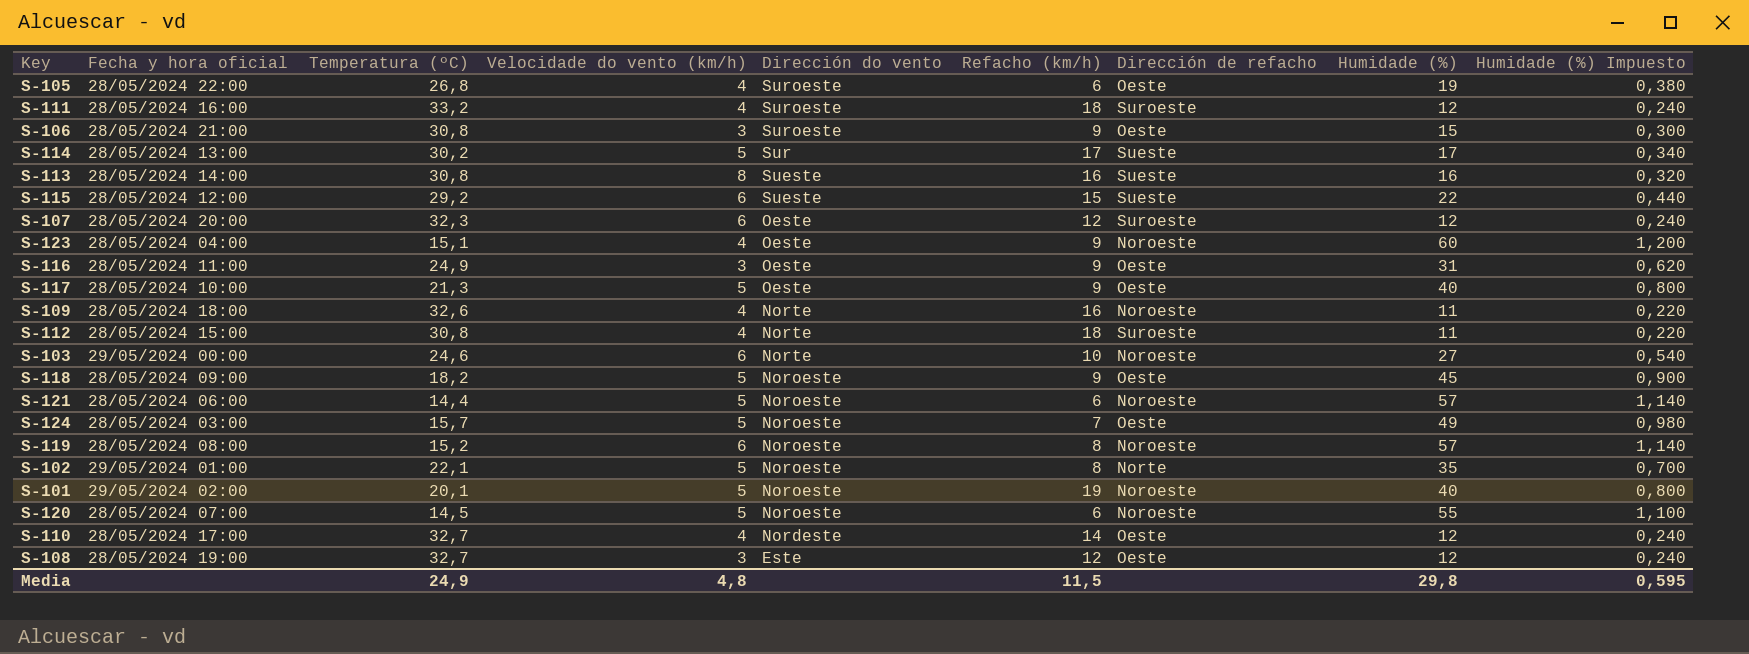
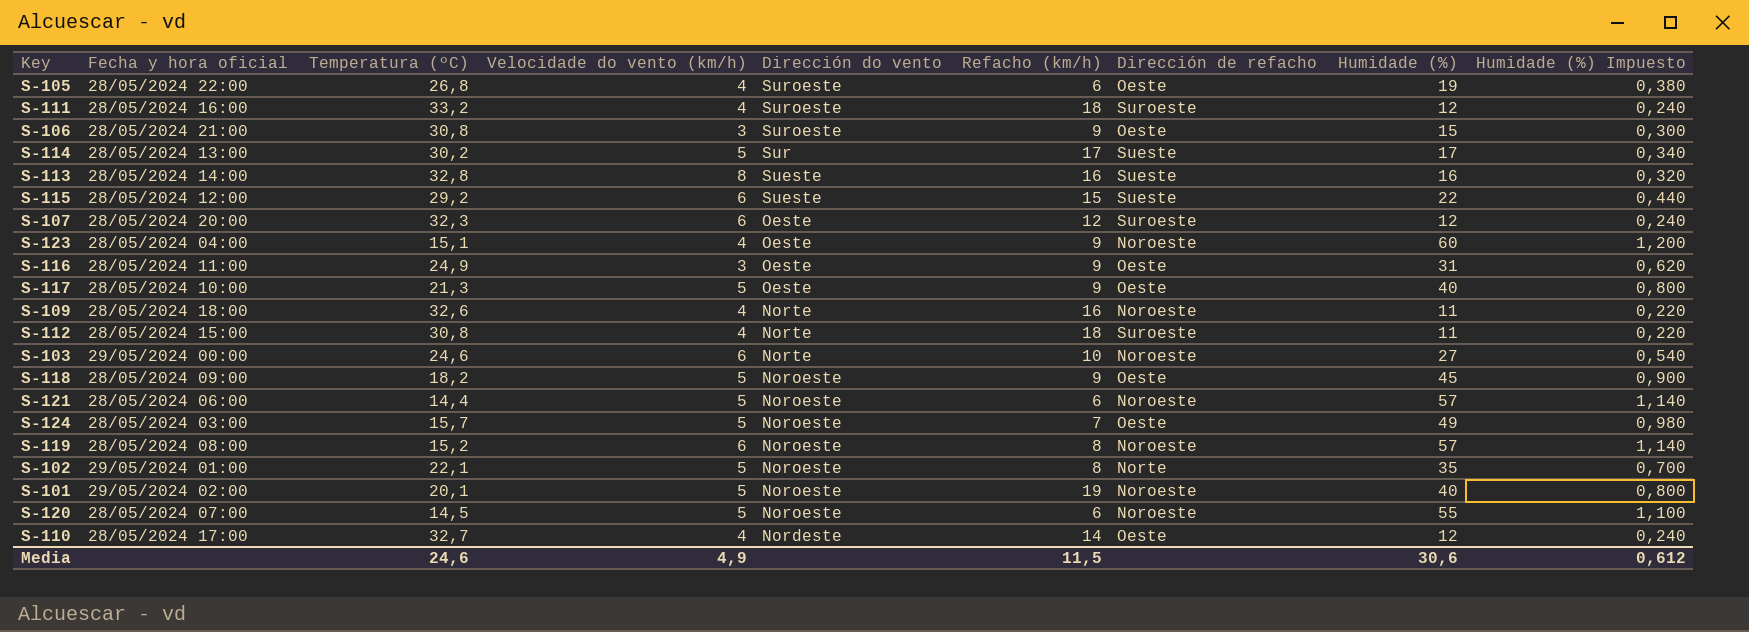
row S-108: 28/05/2024 19:00 | 32,7 | 3 | Este | 12 | Oeste | 12 | 0,240 -> none
S-113 | Temperatura (ºC): 30,8 -> 32,8
Media | Temperatura (ºC): 24,9 -> 24,6
Media | Velocidade do vento (km/h): 4,8 -> 4,9
Media | Humidade (%): 29,8 -> 30,6
Media | Humidade (%) Impuesto: 0,595 -> 0,612

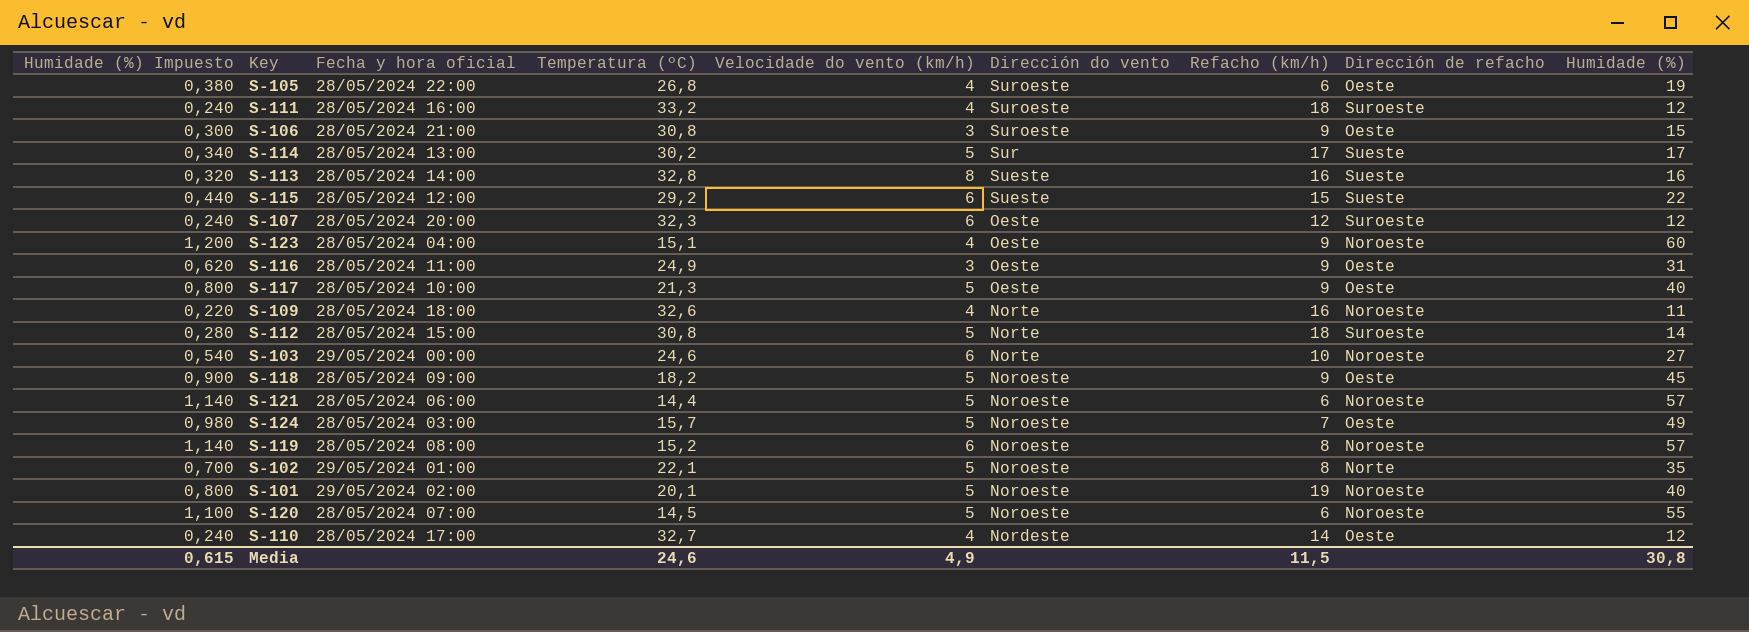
column Humidade (%) Impuesto | position: 9 -> 1
S-112 | Humidade (%) Impuesto: 0,220 -> 0,280
S-112 | Velocidade do vento (km/h): 4 -> 5
S-112 | Humidade (%): 11 -> 14
Media | Humidade (%) Impuesto: 0,612 -> 0,615
Media | Humidade (%): 30,6 -> 30,8

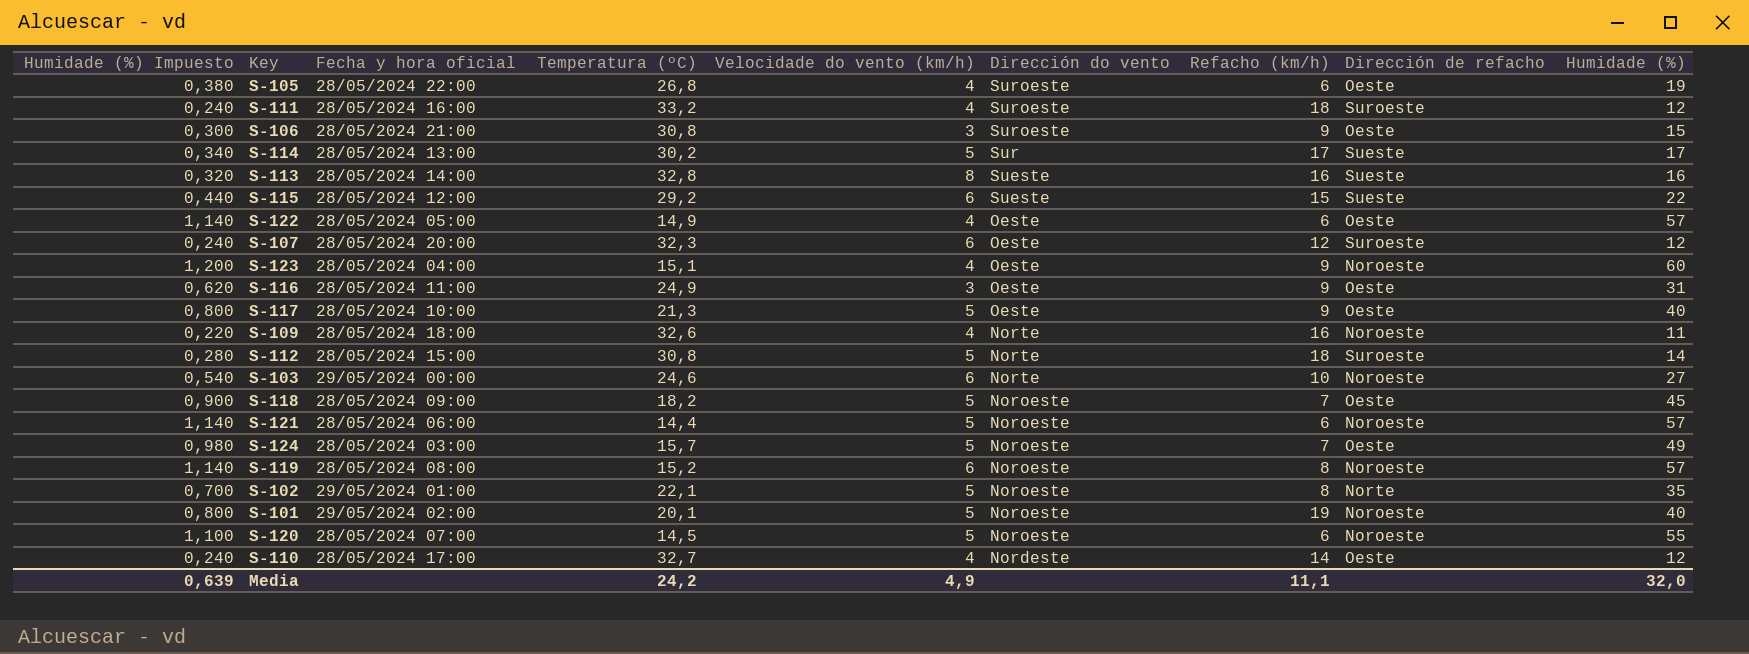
row S-122: none -> 1,140 | 28/05/2024 05:00 | 14,9 | 4 | Oeste | 6 | Oeste | 57
S-118 | Refacho (km/h): 9 -> 7
Media | Humidade (%) Impuesto: 0,615 -> 0,639
Media | Temperatura (ºC): 24,6 -> 24,2
Media | Refacho (km/h): 11,5 -> 11,1
Media | Humidade (%): 30,8 -> 32,0

